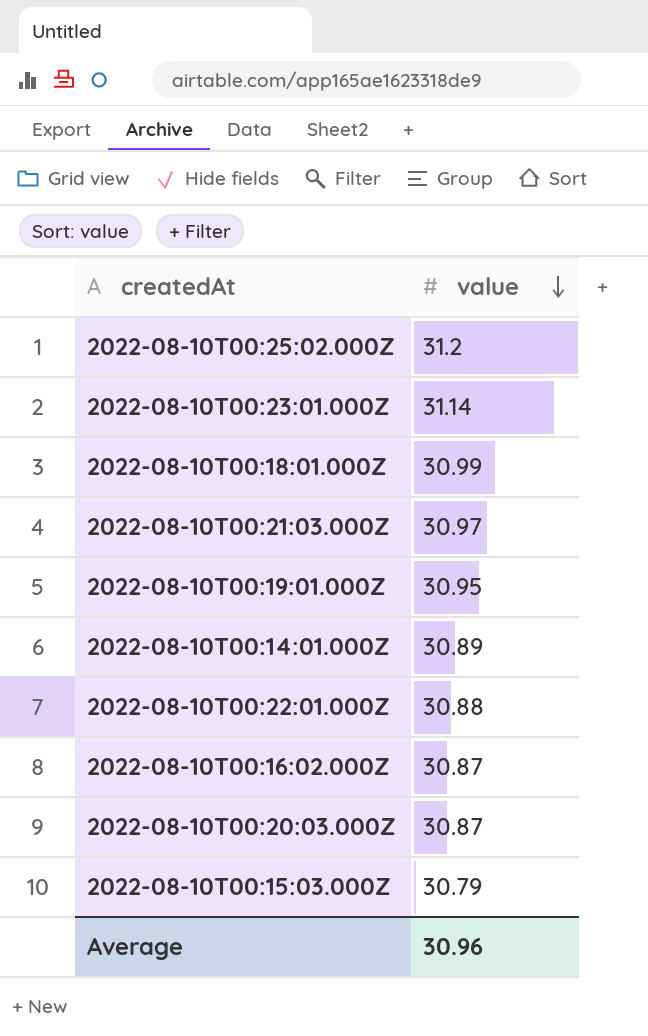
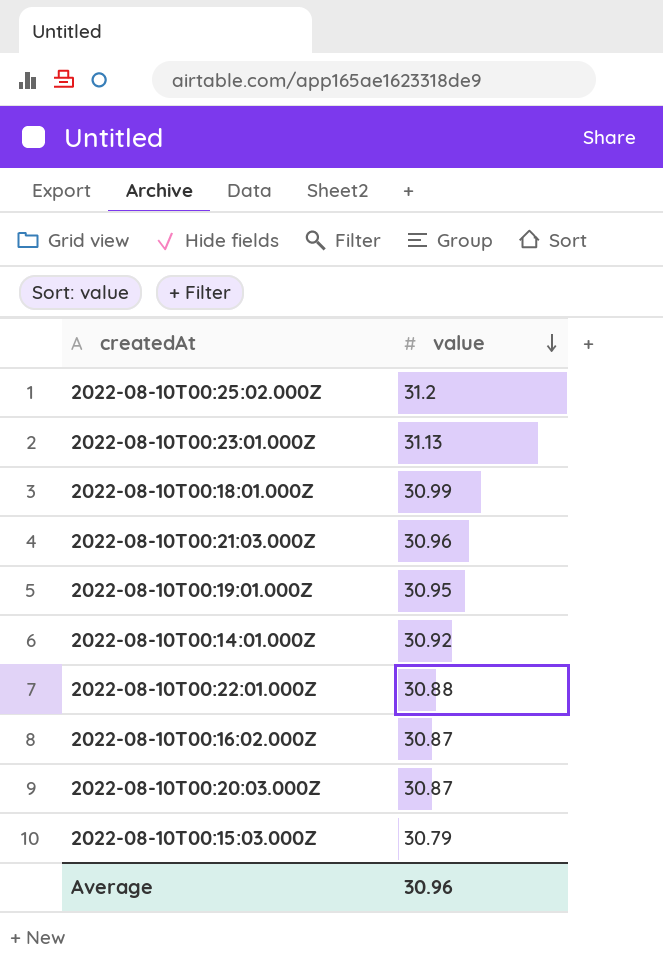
2022-08-10T00:23:01.000Z | value: 31.14 -> 31.13
2022-08-10T00:21:03.000Z | value: 30.97 -> 30.96
2022-08-10T00:14:01.000Z | value: 30.89 -> 30.92

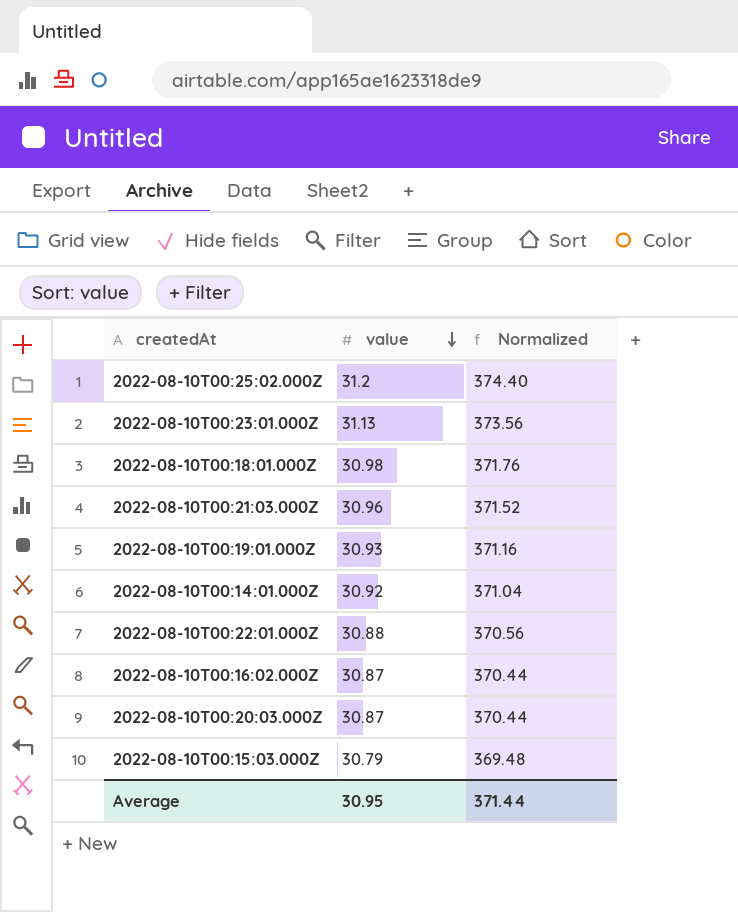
column Normalized | formula: none -> [value] * 12
2022-08-10T00:18:01.000Z | value: 30.99 -> 30.98
2022-08-10T00:19:01.000Z | value: 30.95 -> 30.93
Average | value: 30.96 -> 30.95

